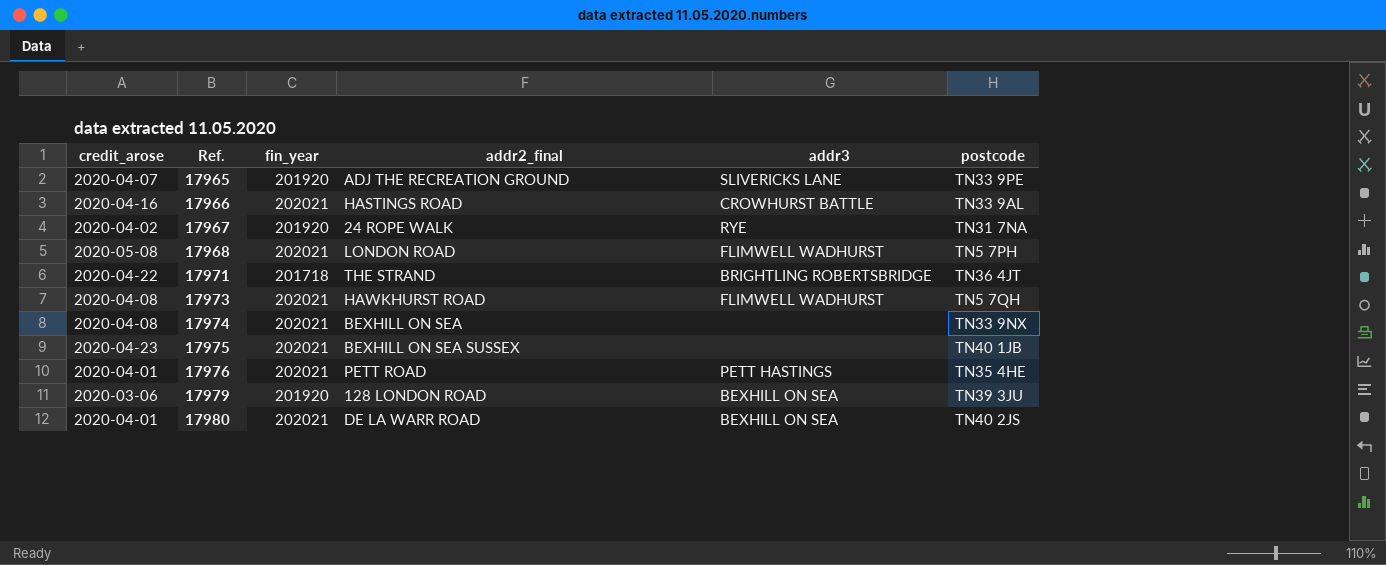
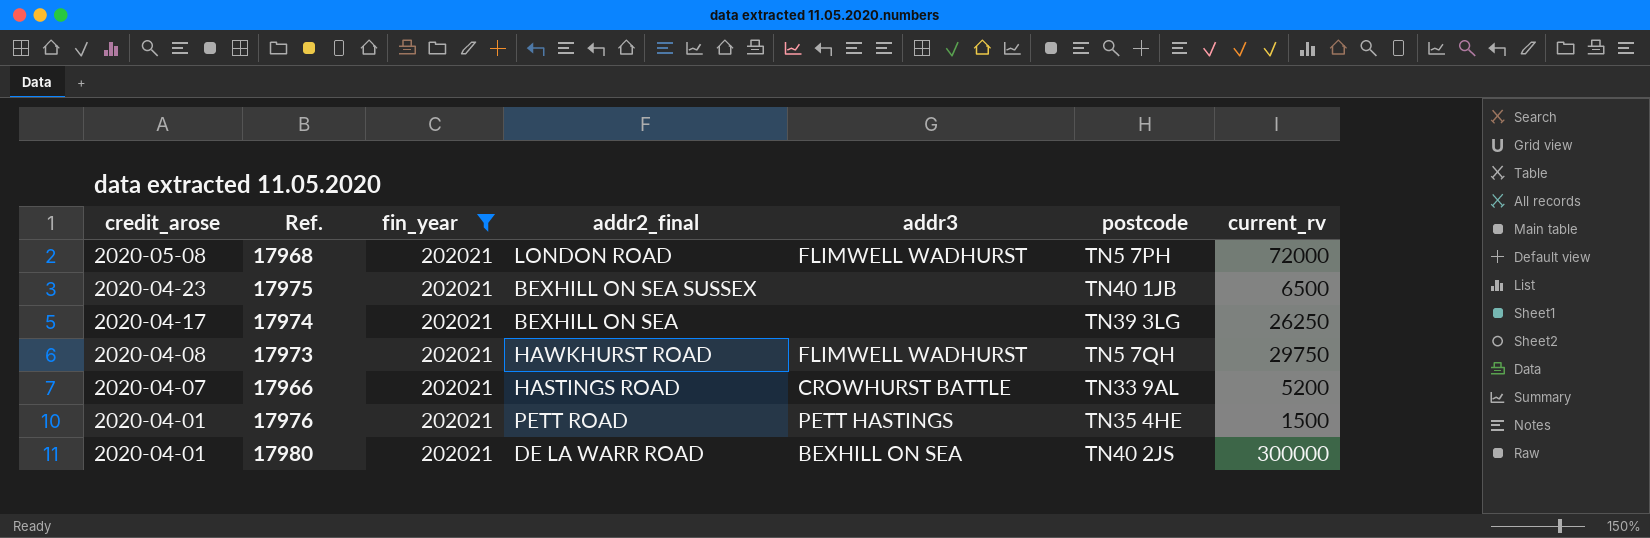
filter: none -> fin_year = 202021
row order: Ref. ascending -> credit_arose descending
column current_rv | position: none -> 7
17974 | credit_arose: 2020-04-08 -> 2020-04-17
17974 | postcode: TN33 9NX -> TN39 3LG
17966 | credit_arose: 2020-04-16 -> 2020-04-07

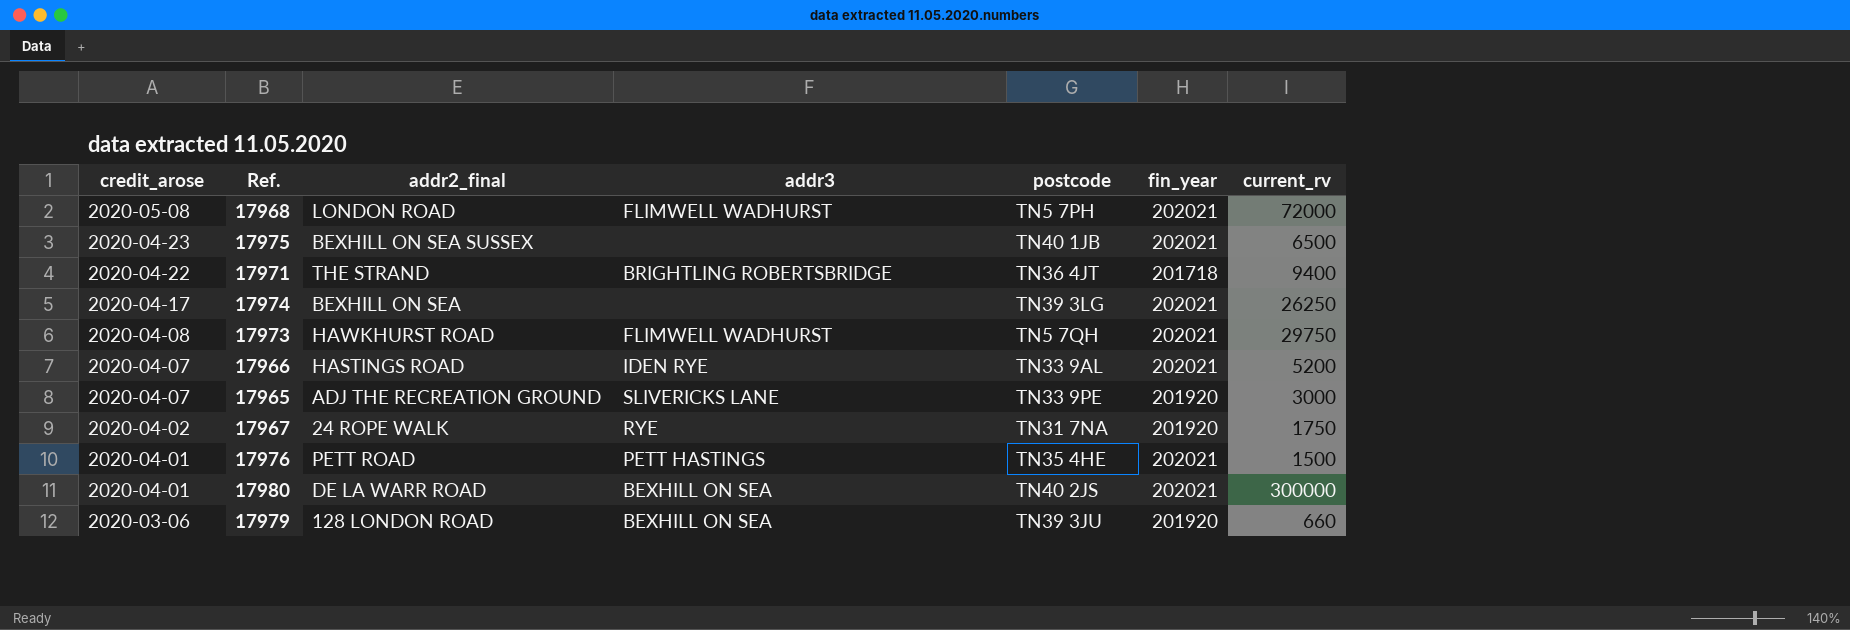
filter: fin_year = 202021 -> none
column fin_year | position: 3 -> 6
17966 | addr3: CROWHURST BATTLE -> IDEN RYE

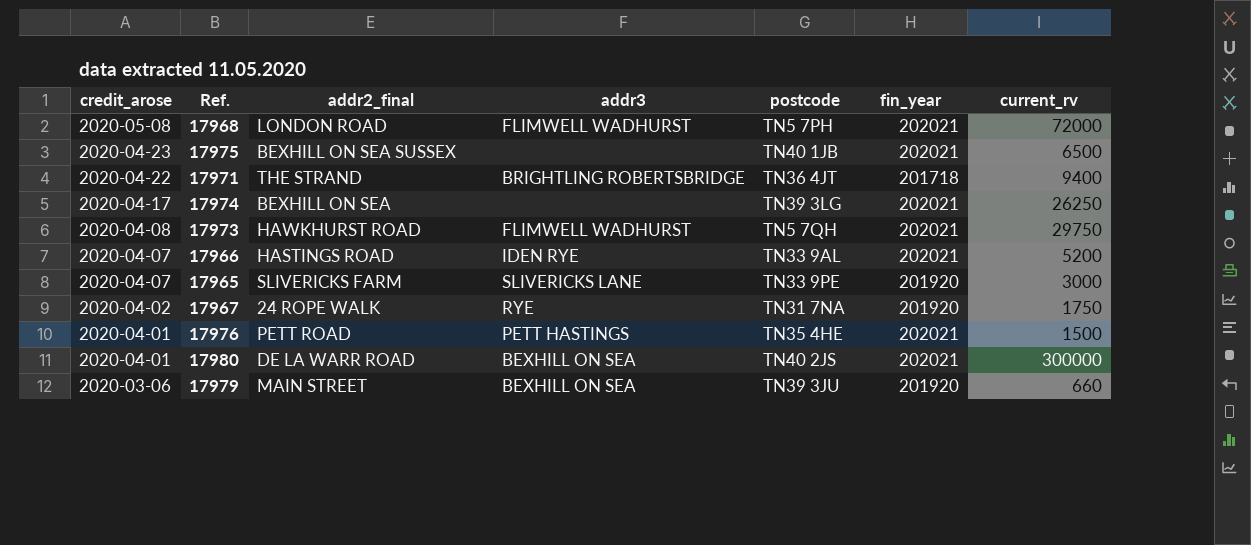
17965 | addr2_final: ADJ THE RECREATION GROUND -> SLIVERICKS FARM
17979 | addr2_final: 128 LONDON ROAD -> MAIN STREET

